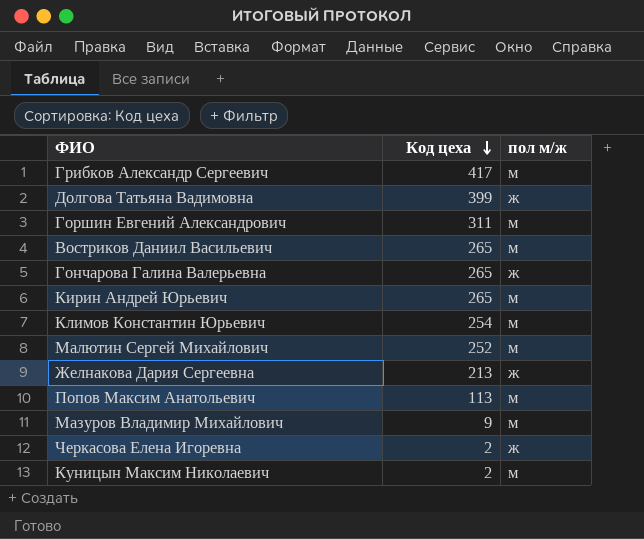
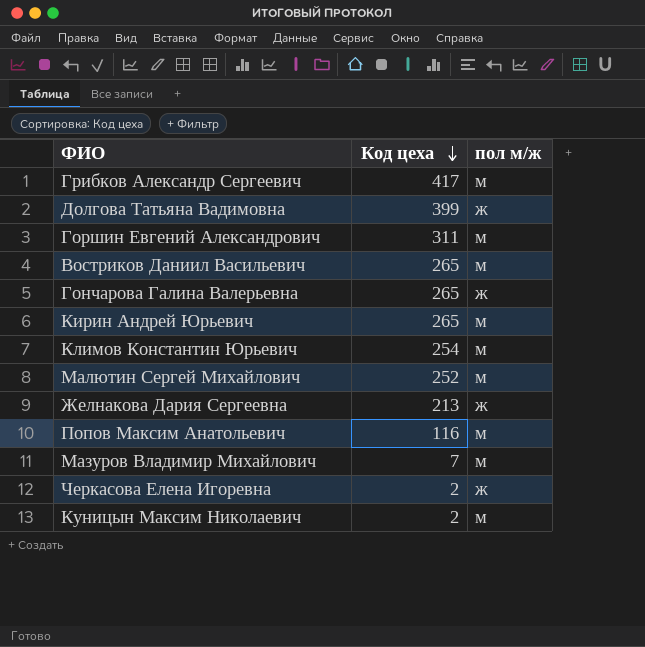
Попов Максим Анатольевич | Код цеха: 113 -> 116
Мазуров Владимир Михайлович | Код цеха: 9 -> 7

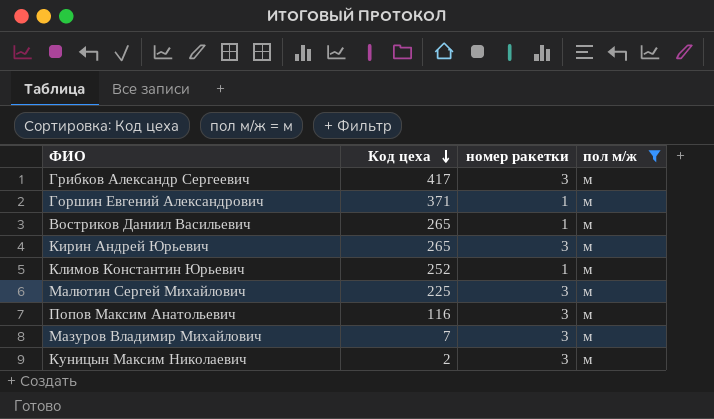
filter: none -> пол м/ж = м
column номер ракетки | position: none -> 3
Горшин Евгений Александрович | Код цеха: 311 -> 371
Климов Константин Юрьевич | Код цеха: 254 -> 252
Малютин Сергей Михайлович | Код цеха: 252 -> 225

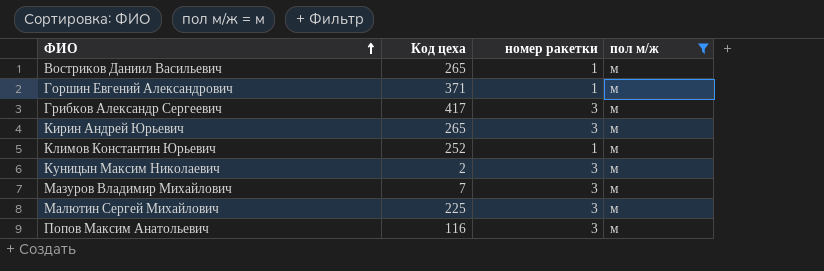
row order: Код цеха descending -> ФИО ascending

